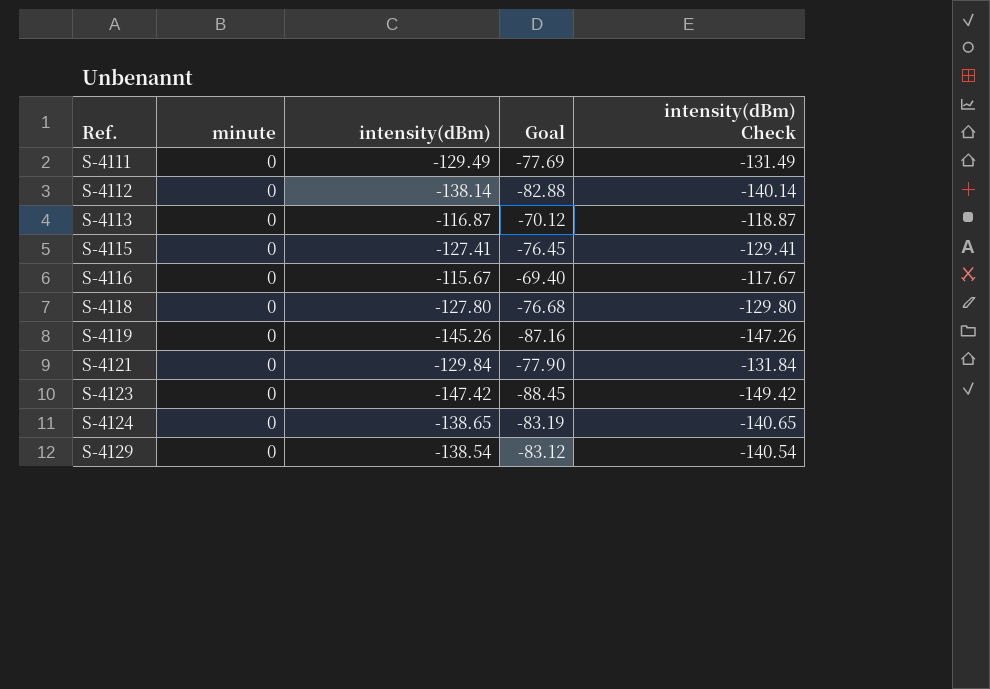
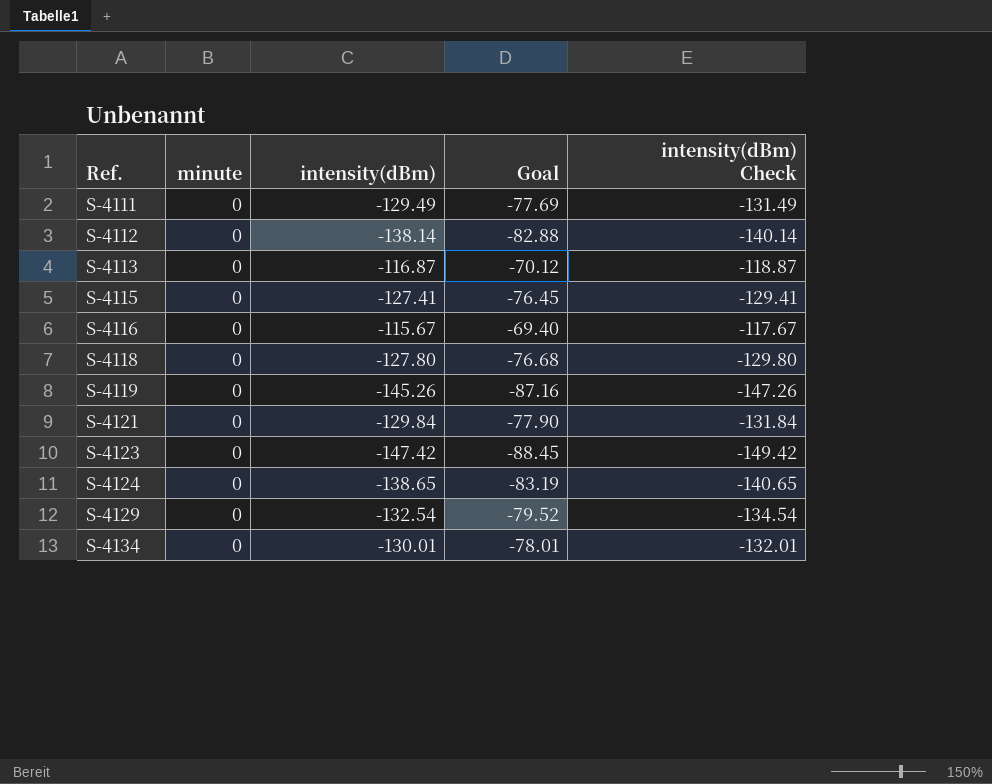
S-4129 | intensity(dBm): -138.54 -> -132.54
S-4129 | Goal: -83.12 -> -79.52
S-4129 | intensity(dBm) Check: -140.54 -> -134.54
row S-4134: none -> 0 | -130.01 | -78.01 | -132.01

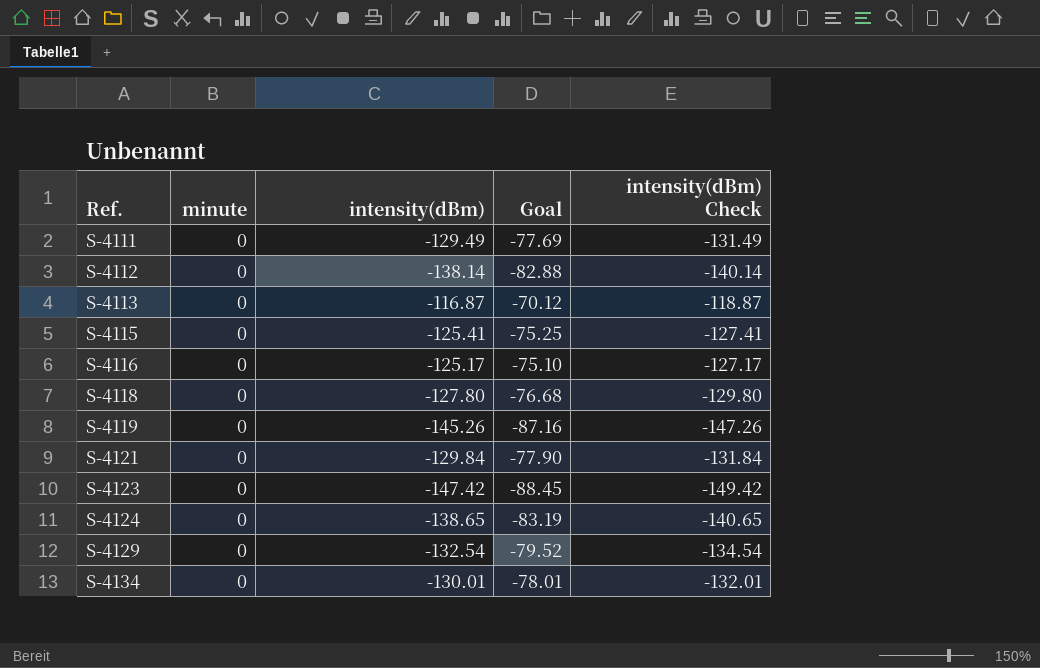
S-4115 | intensity(dBm): -127.41 -> -125.41
S-4115 | Goal: -76.45 -> -75.25
S-4115 | intensity(dBm) Check: -129.41 -> -127.41
S-4116 | intensity(dBm): -115.67 -> -125.17
S-4116 | Goal: -69.40 -> -75.10
S-4116 | intensity(dBm) Check: -117.67 -> -127.17

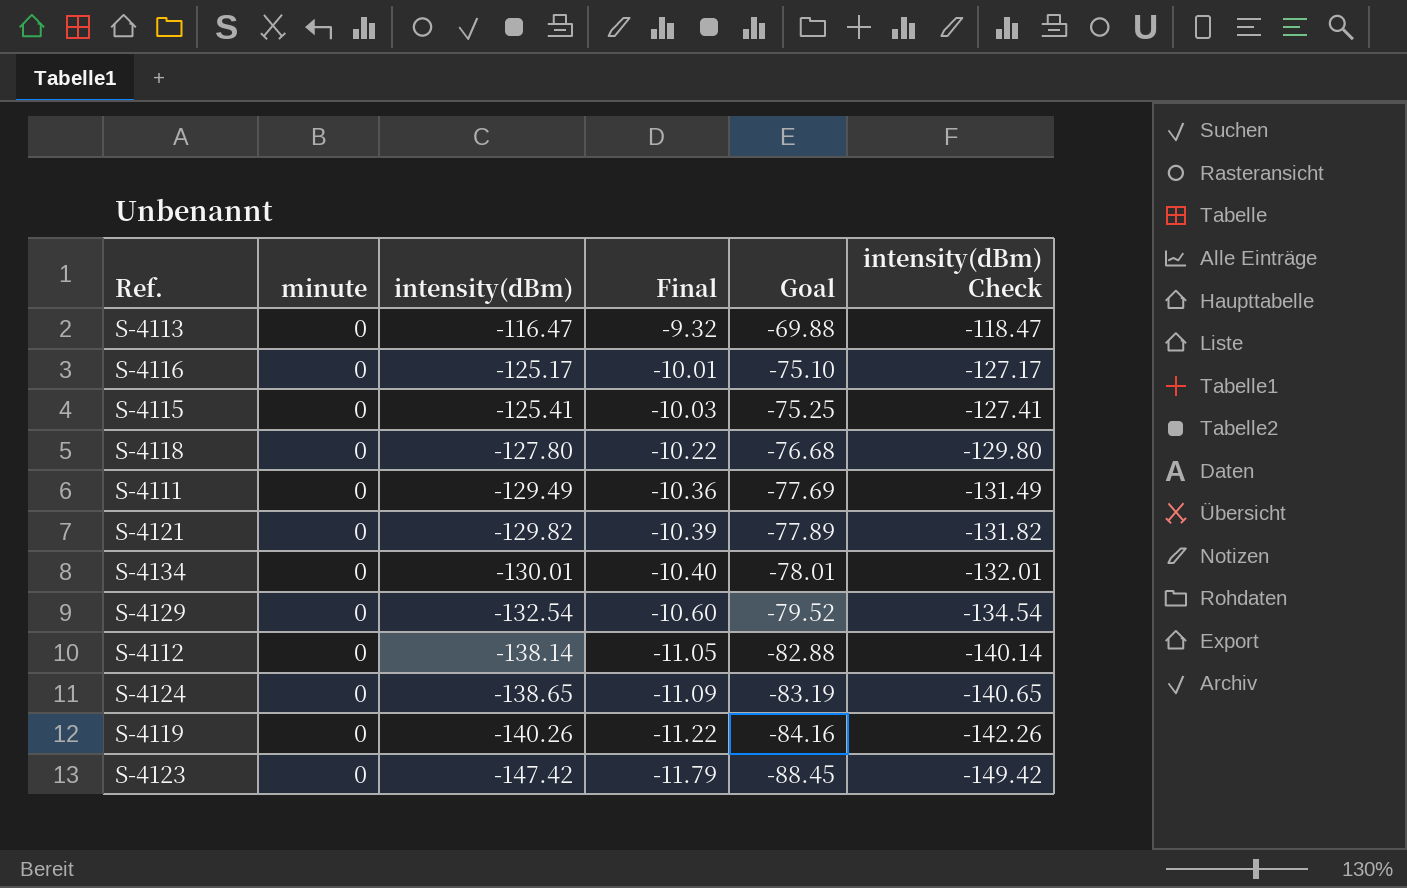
row order: Ref. ascending -> intensity(dBm) descending
column Final | formula: none -> [intensity(dBm)] * 0.08
S-4113 | intensity(dBm): -116.87 -> -116.47
S-4113 | Goal: -70.12 -> -69.88
S-4113 | intensity(dBm) Check: -118.87 -> -118.47
S-4121 | intensity(dBm): -129.84 -> -129.82
S-4121 | Goal: -77.90 -> -77.89
S-4121 | intensity(dBm) Check: -131.84 -> -131.82
S-4119 | intensity(dBm): -145.26 -> -140.26
S-4119 | Goal: -87.16 -> -84.16
S-4119 | intensity(dBm) Check: -147.26 -> -142.26

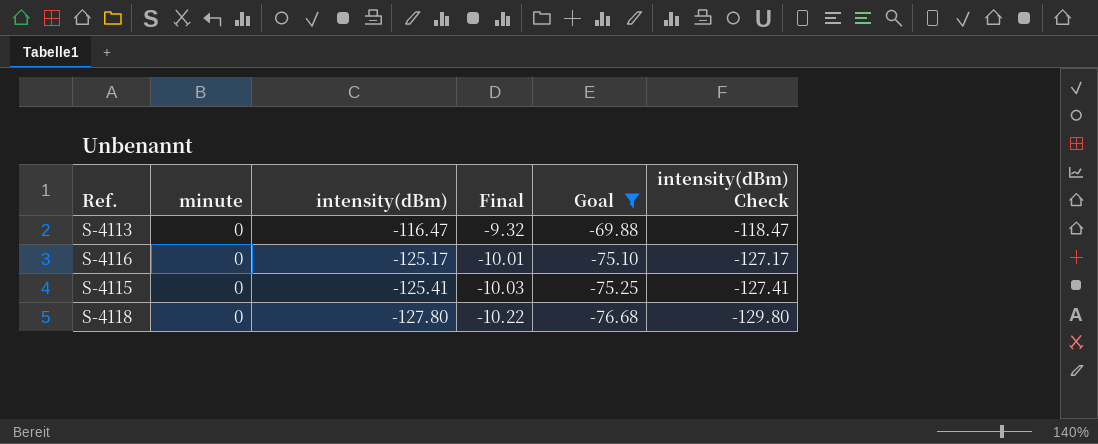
filter: none -> Goal >= -76.68

